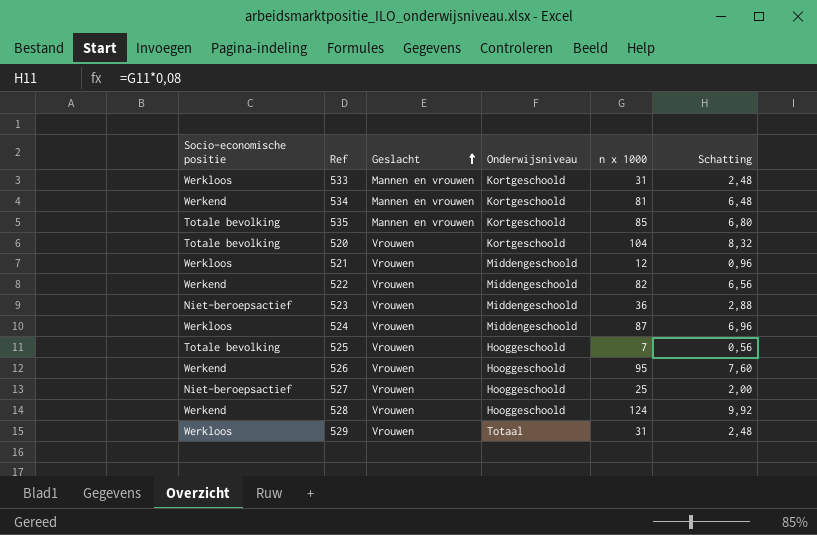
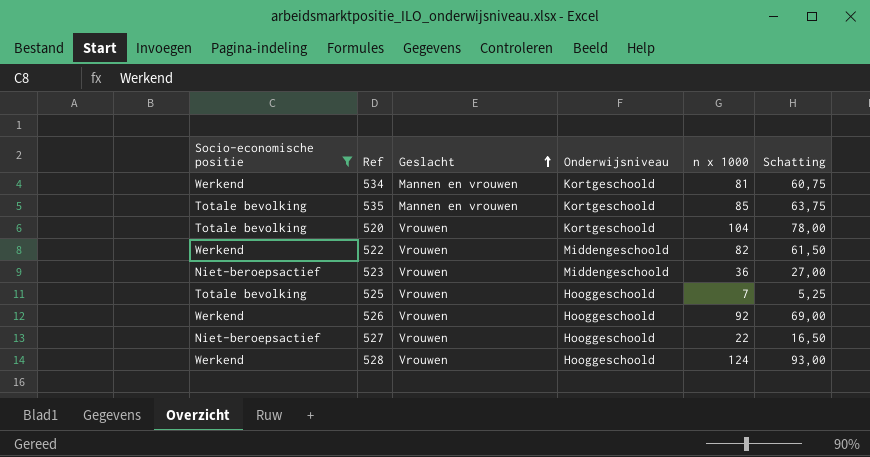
filter: none -> Socio-economische positie != Werkloos
column Schatting | formula: [n x 1000] * 0,08 -> [n x 1000] * 0,75
526 | n x 1000: 95 -> 92
527 | n x 1000: 25 -> 22

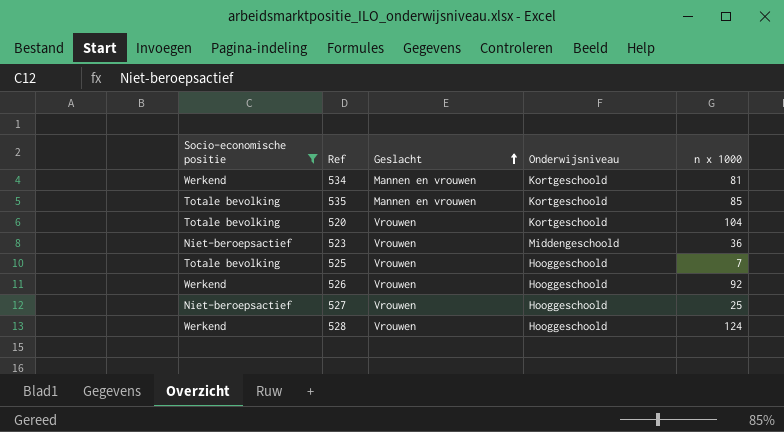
column Schatting | formula: [n x 1000] * 0,75 -> none
row 522: Werkend | Vrouwen | Middengeschoold | 82 | 61,50 -> none
527 | n x 1000: 22 -> 25

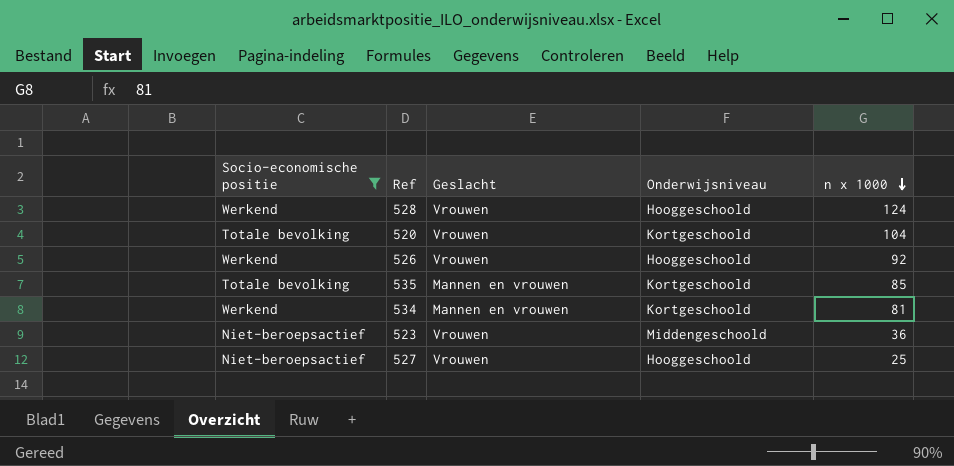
row order: Geslacht ascending -> n x 1000 descending
row 525: Totale bevolking | Vrouwen | Hooggeschoold | 7 -> none

